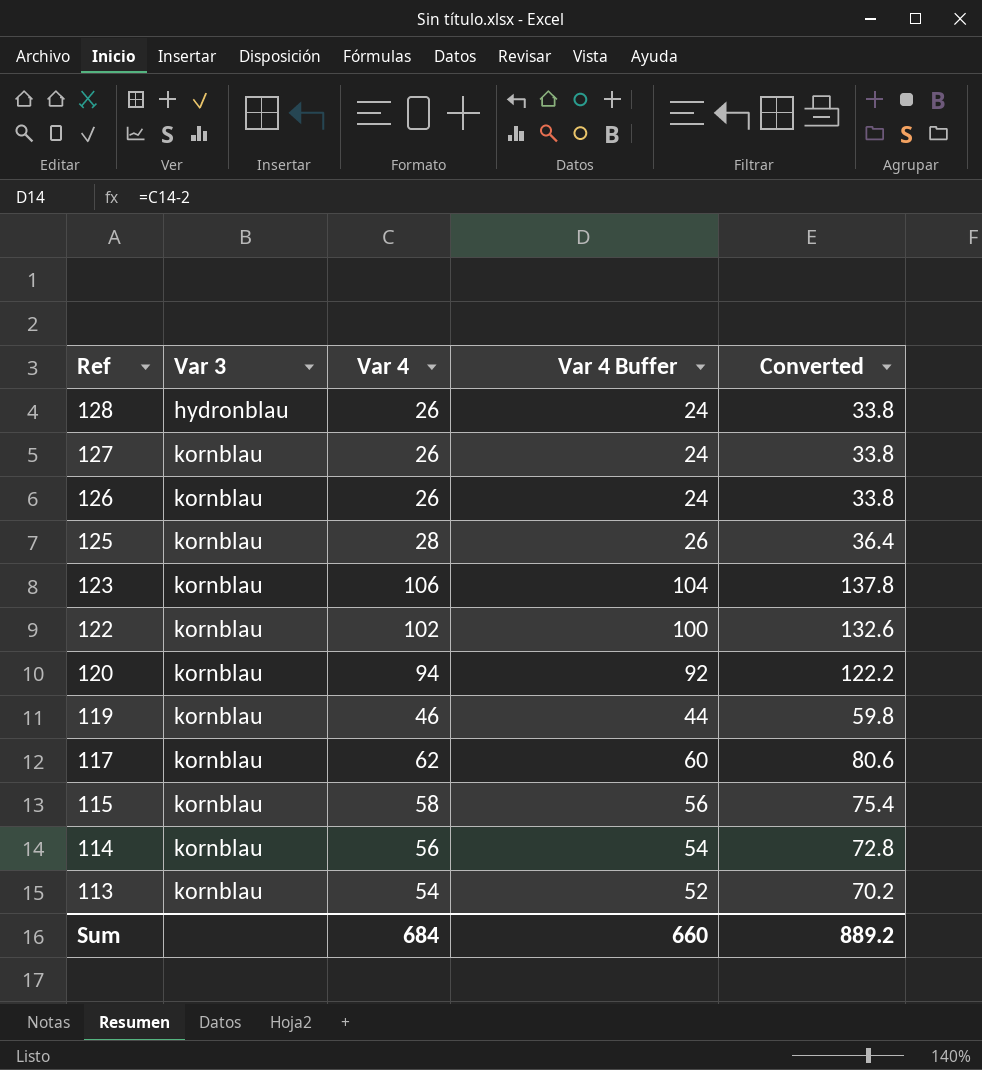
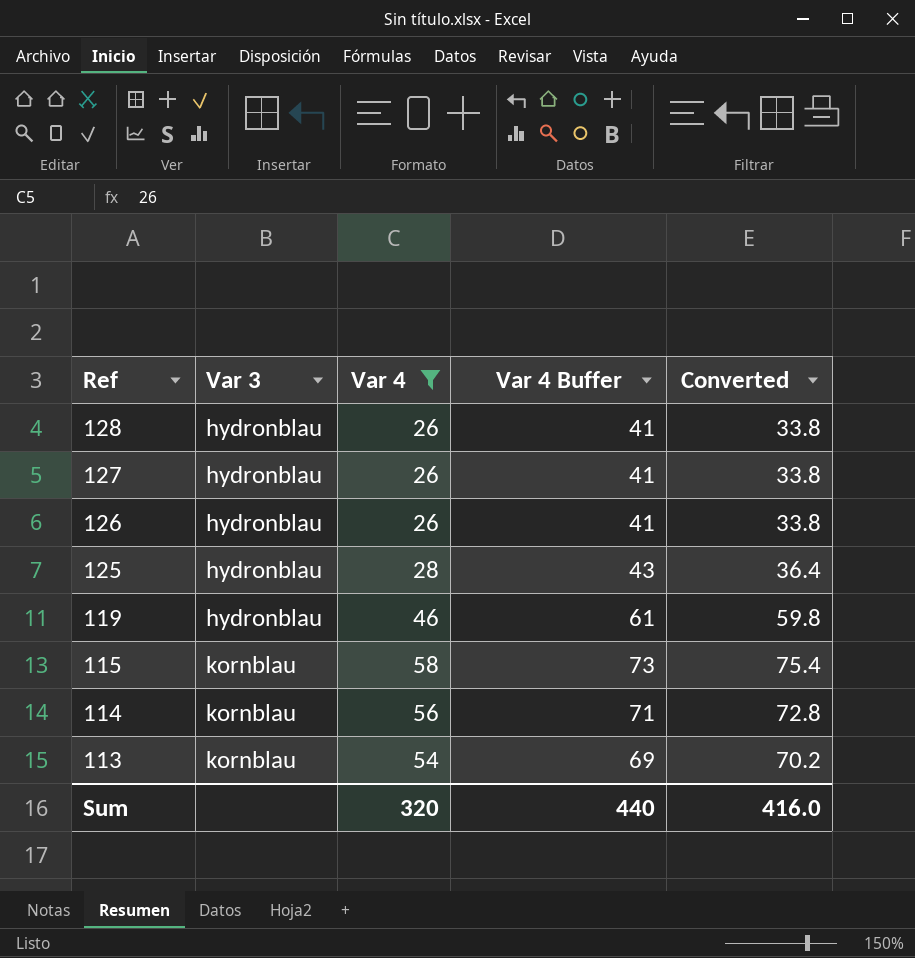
filter: none -> Var 4 <= 58
column Var 4 Buffer | formula: [Var 4] - 2 -> [Var 4] + 15
127 | Var 3: kornblau -> hydronblau
126 | Var 3: kornblau -> hydronblau
125 | Var 3: kornblau -> hydronblau
119 | Var 3: kornblau -> hydronblau
Sum | Var 4: 684 -> 320
Sum | Var 4 Buffer: 660 -> 440
Sum | Converted: 889.2 -> 416.0

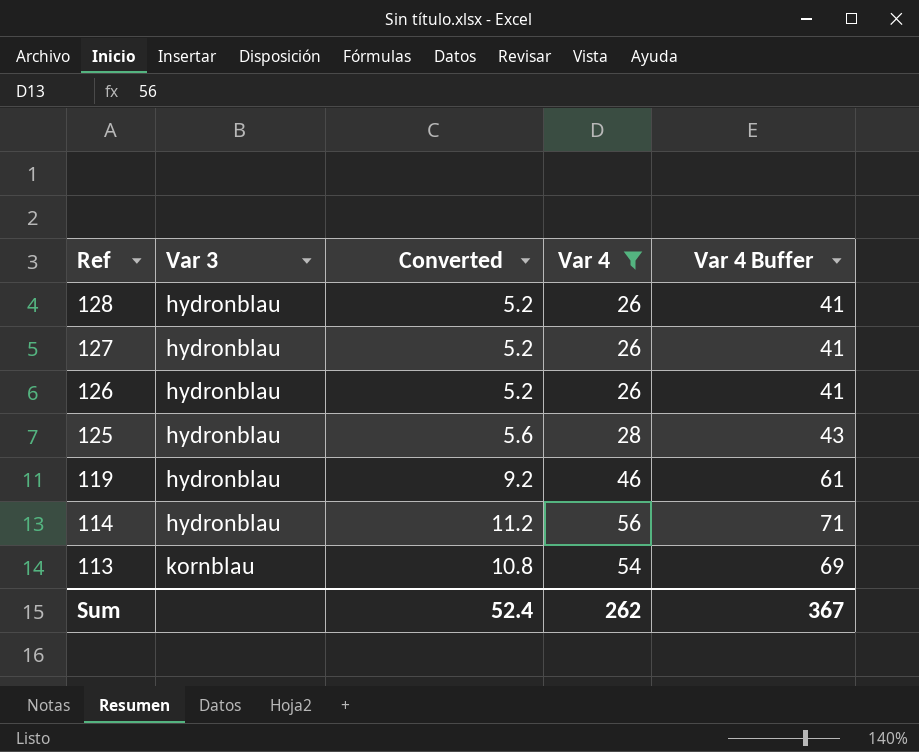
column Converted | formula: [Var 4] * 1.3 -> [Var 4] * 0.2
column Converted | position: 5 -> 3
row 115: kornblau | 58 | 73 | 75.4 -> none
114 | Var 3: kornblau -> hydronblau
Sum | Converted: 416.0 -> 52.4
Sum | Var 4: 320 -> 262
Sum | Var 4 Buffer: 440 -> 367

